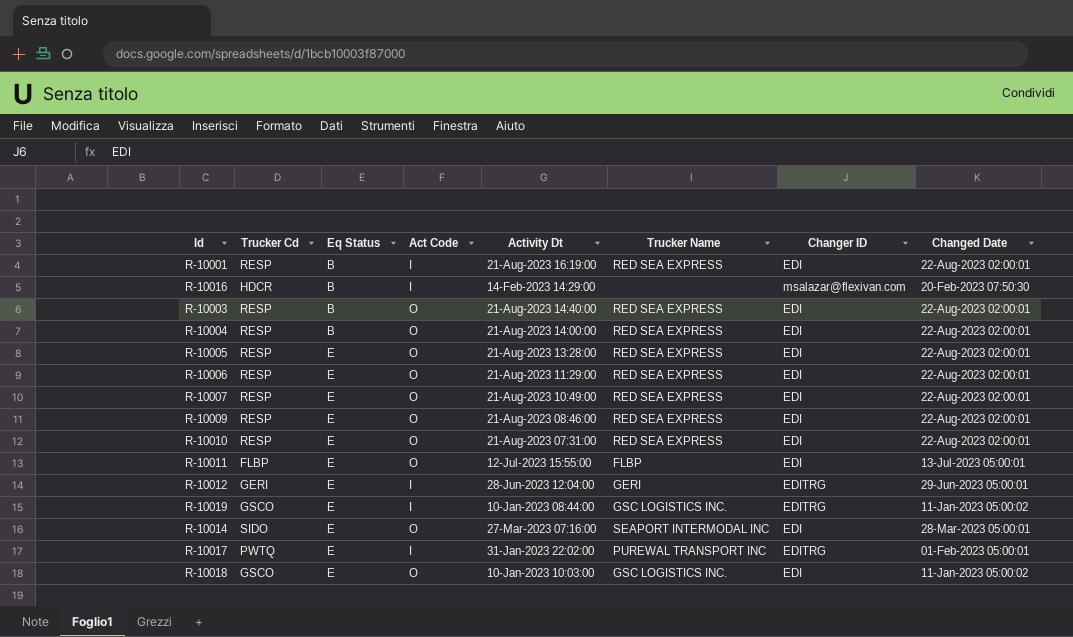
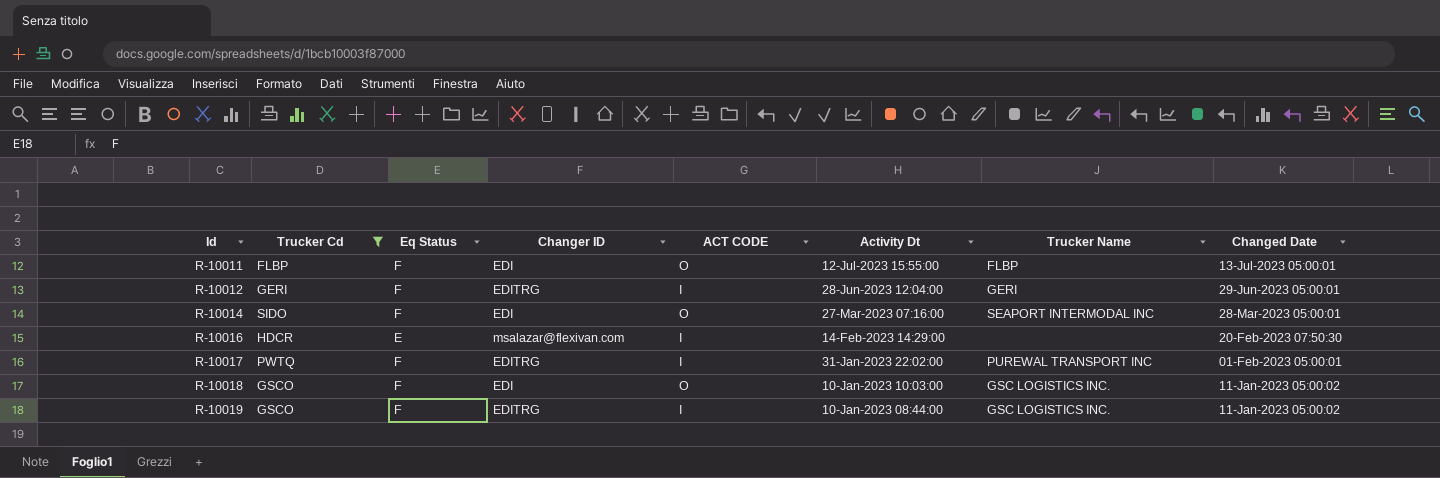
filter: none -> Trucker Cd != RESP
row order: Eq Status ascending -> Id ascending
column Changer ID | position: 7 -> 4
column name: Act Code -> ACT CODE
R-10011 | Eq Status: E -> F
R-10012 | Eq Status: E -> F
R-10014 | Eq Status: E -> F
R-10016 | Eq Status: B -> E
R-10017 | Eq Status: E -> F
R-10018 | Eq Status: E -> F
R-10019 | Eq Status: E -> F

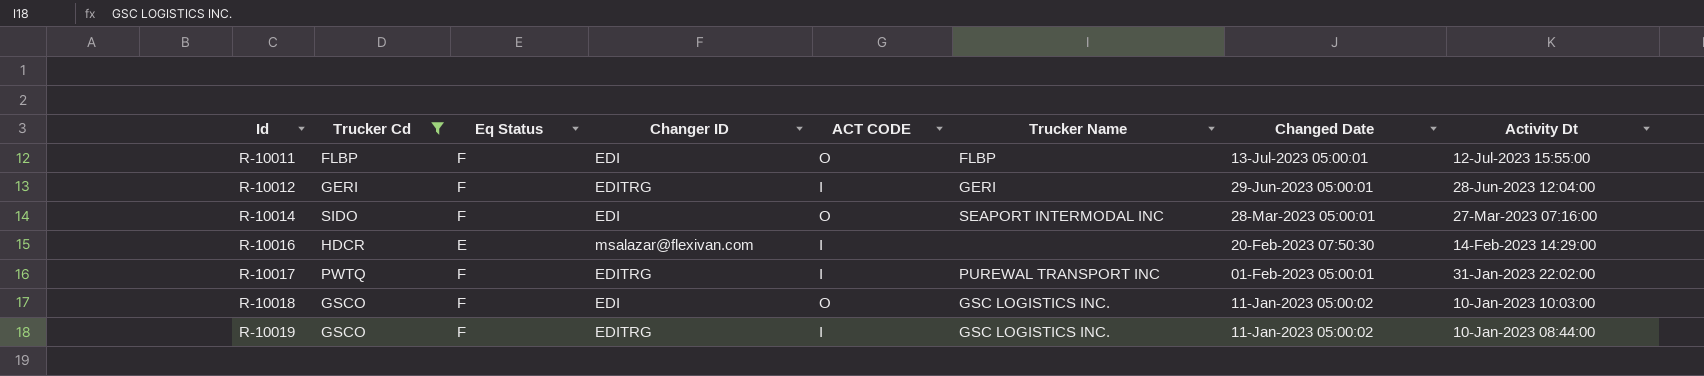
column Activity Dt | position: 6 -> 8

